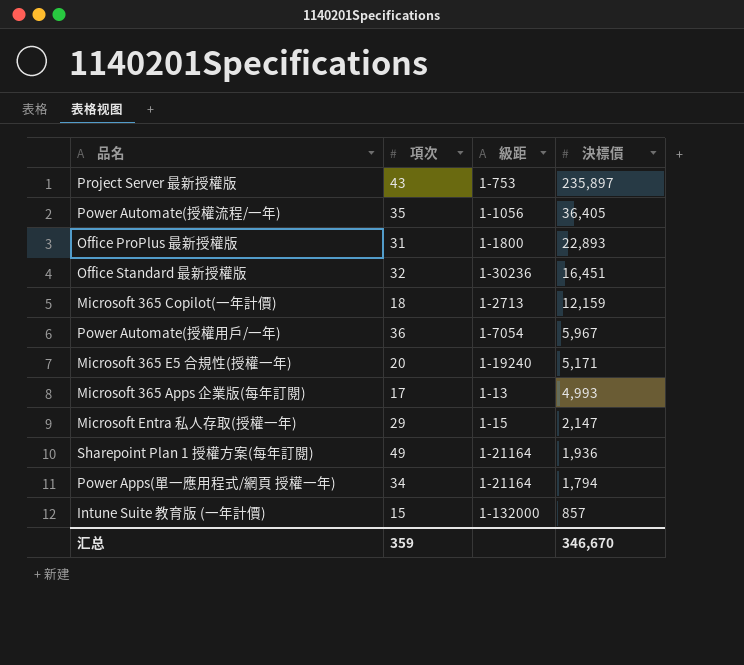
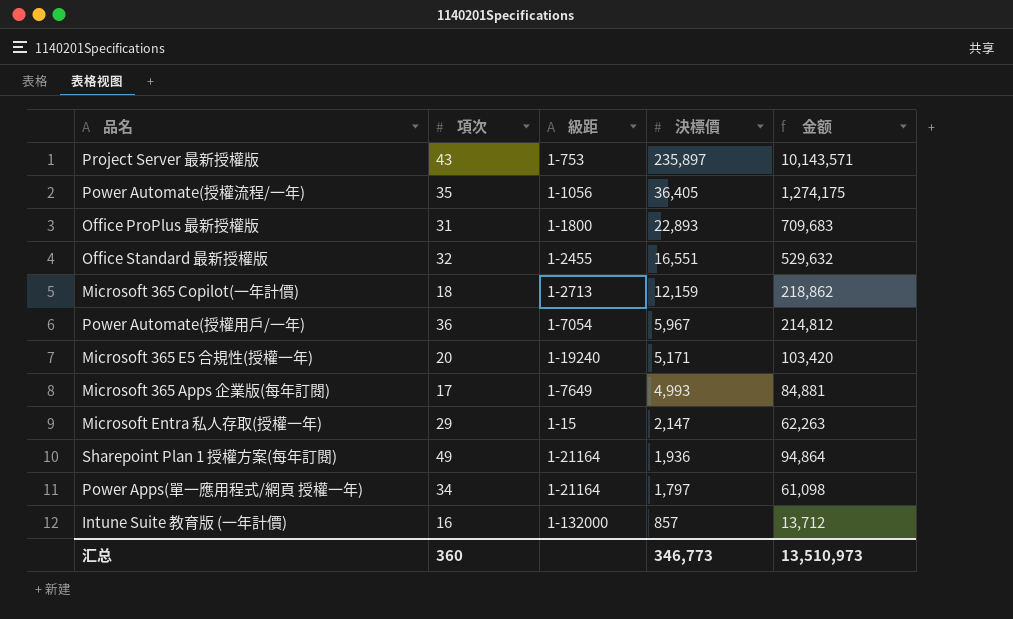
column 金额 | formula: none -> [項次] * [決標價]
Office Standard 最新授權版 | 級距: 1-30236 -> 1-2455
Office Standard 最新授權版 | 決標價: 16,451 -> 16,551
Microsoft 365 Apps 企業版(每年訂閱) | 級距: 1-13 -> 1-7649
Power Apps(單一應用程式/網頁 授權一年) | 決標價: 1,794 -> 1,797
Intune Suite 教育版 (一年計價) | 項次: 15 -> 16
汇总 | 項次: 359 -> 360
汇总 | 決標價: 346,670 -> 346,773

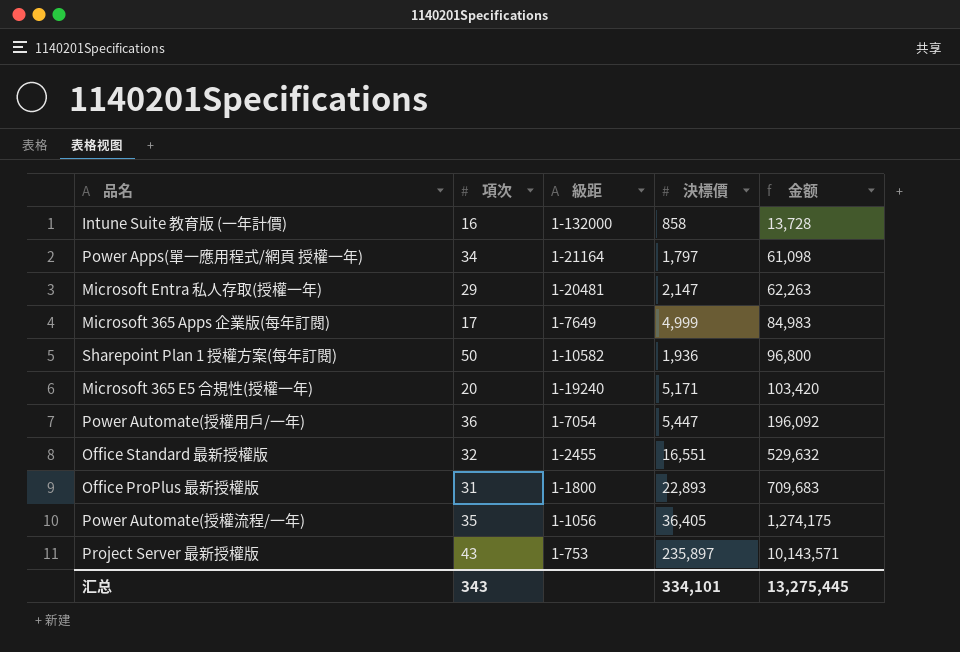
row order: 決標價 descending -> 金额 ascending
row Microsoft 365 Copilot(一年計價): 18 | 1-2713 | 12,159 | 218,862 -> none
Intune Suite 教育版 (一年計價) | 決標價: 857 -> 858
Intune Suite 教育版 (一年計價) | 金额: 13,712 -> 13,728
Microsoft Entra 私人存取(授權一年) | 級距: 1-15 -> 1-20481
Microsoft 365 Apps 企業版(每年訂閱) | 決標價: 4,993 -> 4,999
Microsoft 365 Apps 企業版(每年訂閱) | 金额: 84,881 -> 84,983
Sharepoint Plan 1 授權方案(每年訂閱) | 項次: 49 -> 50
Sharepoint Plan 1 授權方案(每年訂閱) | 級距: 1-21164 -> 1-10582
Sharepoint Plan 1 授權方案(每年訂閱) | 金额: 94,864 -> 96,800
Power Automate(授權用戶/一年) | 決標價: 5,967 -> 5,447
Power Automate(授權用戶/一年) | 金额: 214,812 -> 196,092
汇总 | 項次: 360 -> 343
汇总 | 決標價: 346,773 -> 334,101
汇总 | 金额: 13,510,973 -> 13,275,445

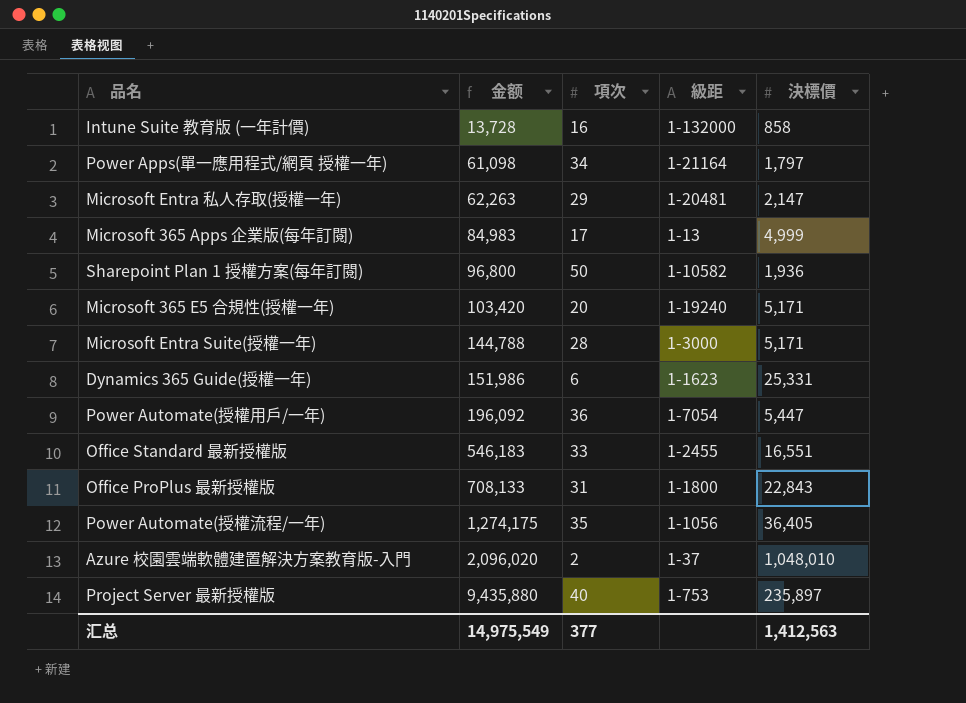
column 金额 | position: 5 -> 2
Microsoft 365 Apps 企業版(每年訂閱) | 級距: 1-7649 -> 1-13
row Microsoft Entra Suite(授權一年): none -> 144,788 | 28 | 1-3000 | 5,171
row Dynamics 365 Guide(授權一年): none -> 151,986 | 6 | 1-1623 | 25,331
Office Standard 最新授權版 | 金额: 529,632 -> 546,183
Office Standard 最新授權版 | 項次: 32 -> 33
Office ProPlus 最新授權版 | 金额: 709,683 -> 708,133
Office ProPlus 最新授權版 | 決標價: 22,893 -> 22,843
row Azure 校園雲端軟體建置解決方案教育版-入門: none -> 2,096,020 | 2 | 1-37 | 1,048,010
Project Server 最新授權版 | 金额: 10,143,571 -> 9,435,880
Project Server 最新授權版 | 項次: 43 -> 40
汇总 | 金额: 13,275,445 -> 14,975,549
汇总 | 項次: 343 -> 377
汇总 | 決標價: 334,101 -> 1,412,563

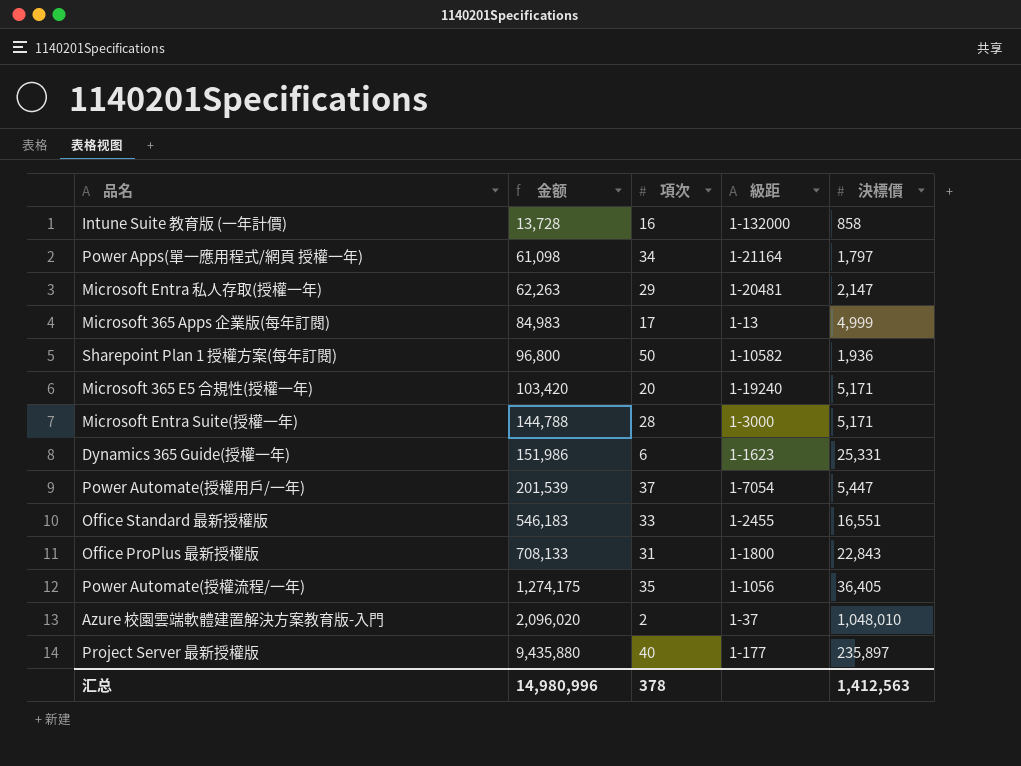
Power Automate(授權用戶/一年) | 金额: 196,092 -> 201,539
Power Automate(授權用戶/一年) | 項次: 36 -> 37
Project Server 最新授權版 | 級距: 1-753 -> 1-177
汇总 | 金额: 14,975,549 -> 14,980,996
汇总 | 項次: 377 -> 378

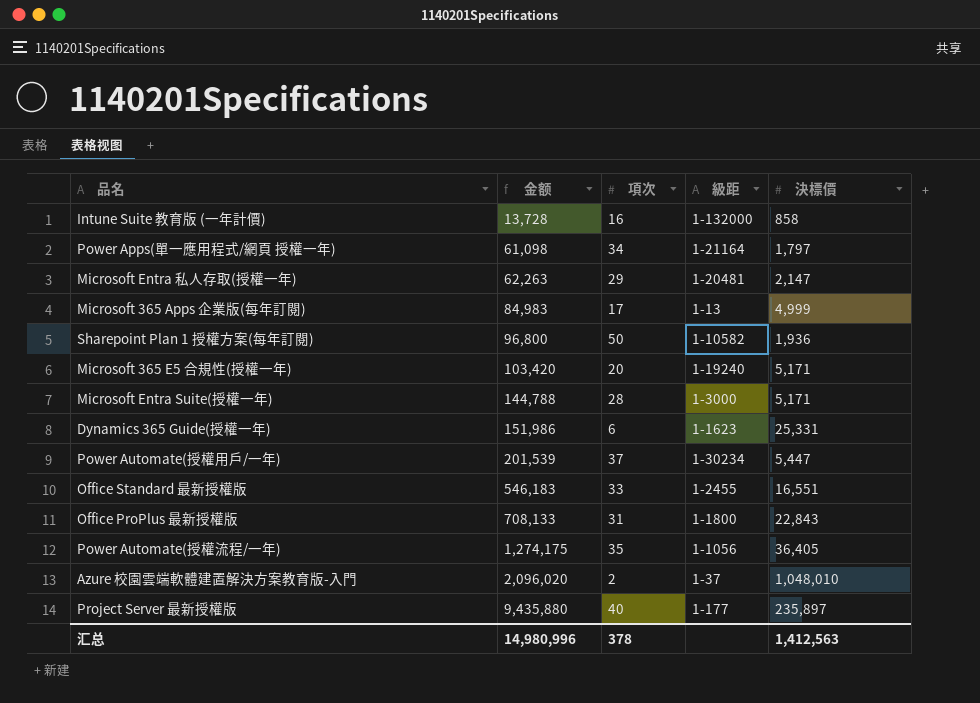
Power Automate(授權用戶/一年) | 級距: 1-7054 -> 1-30234

